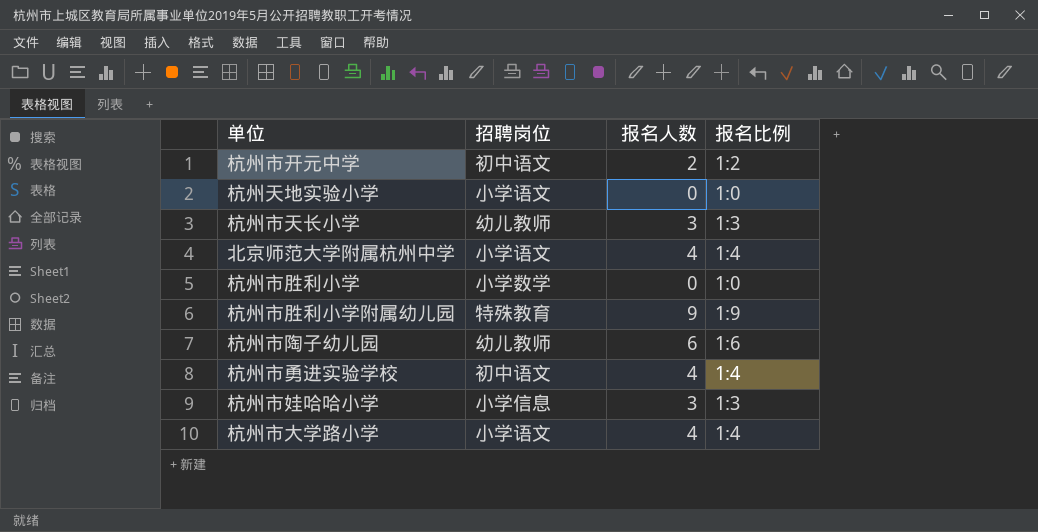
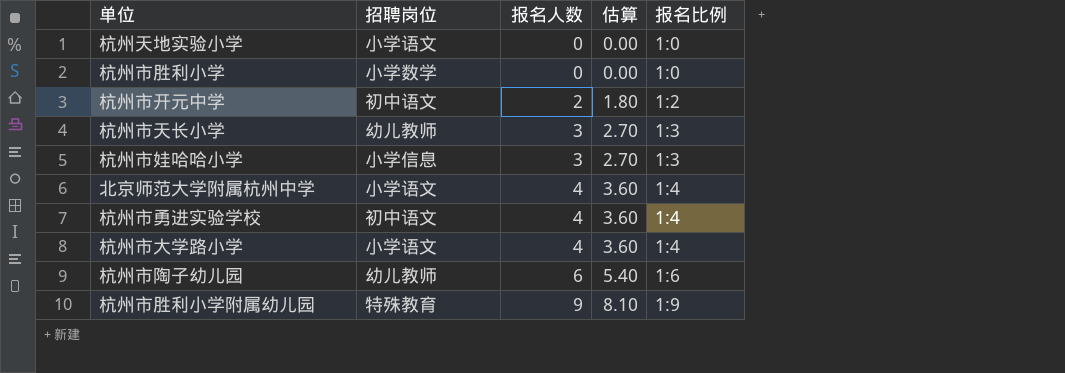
row order: none -> 报名人数 ascending
column 估算 | formula: none -> [报名人数] * 0.9

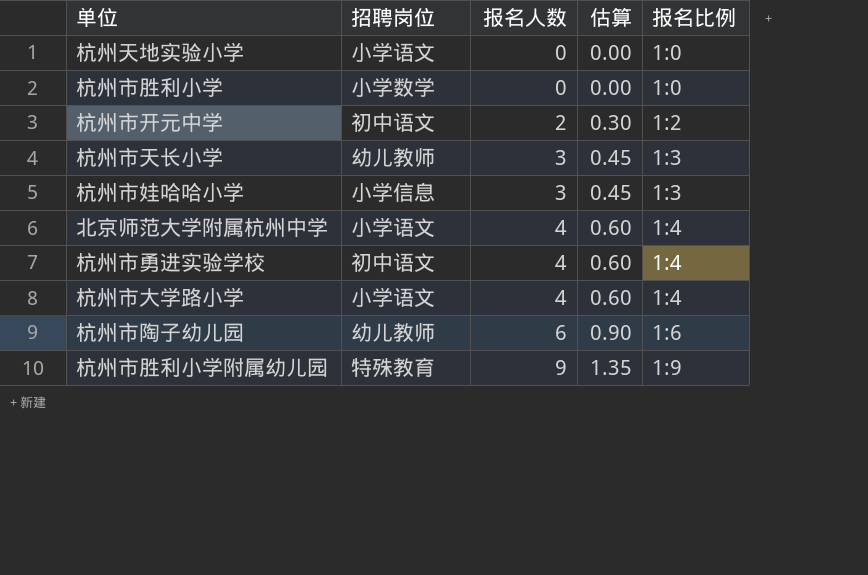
column 估算 | formula: [报名人数] * 0.9 -> [报名人数] * 0.15

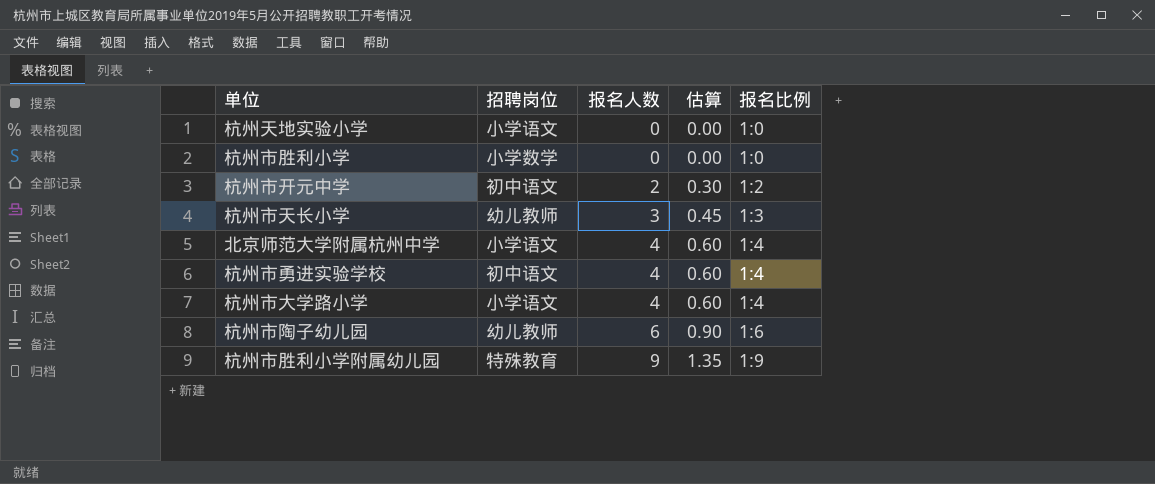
row 杭州市娃哈哈小学: 小学信息 | 3 | 0.45 | 1:3 -> none

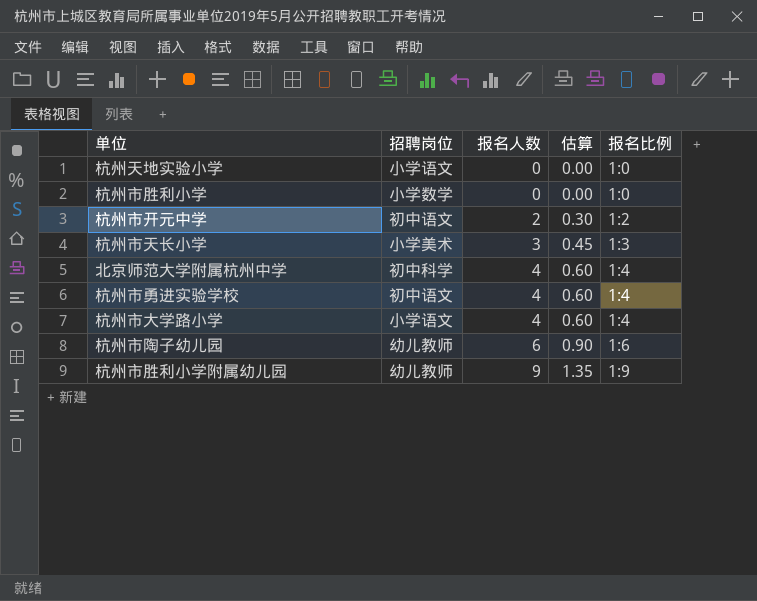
杭州市天长小学 | 招聘岗位: 幼儿教师 -> 小学美术
北京师范大学附属杭州中学 | 招聘岗位: 小学语文 -> 初中科学
杭州市胜利小学附属幼儿园 | 招聘岗位: 特殊教育 -> 幼儿教师

